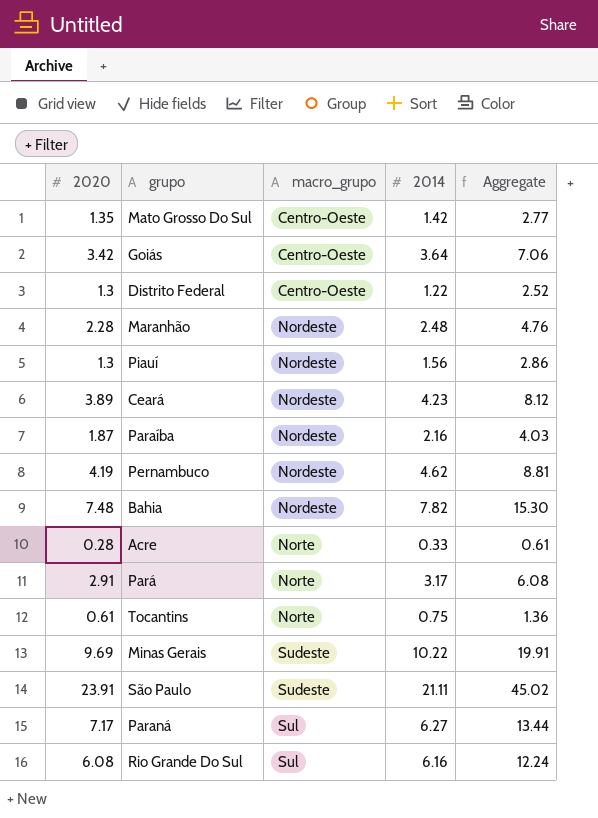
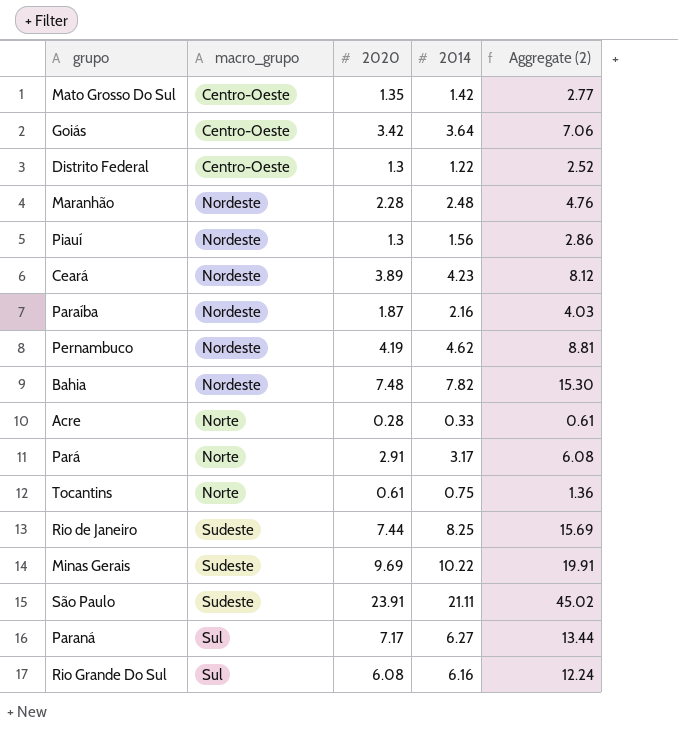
column 2020 | position: 1 -> 3
column name: Aggregate -> Aggregate (2)
row Rio de Janeiro: none -> Sudeste | 7.44 | 8.25 | 15.69

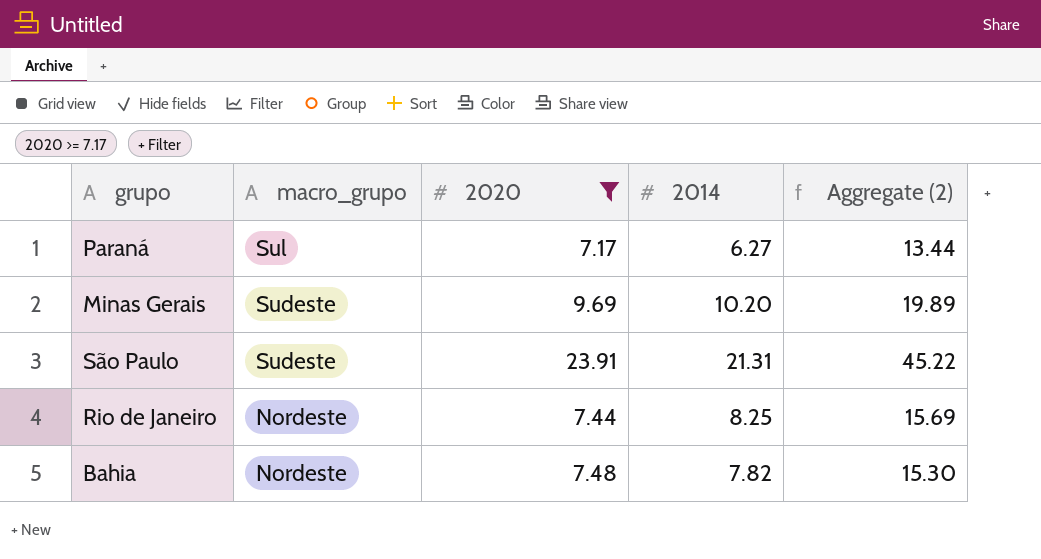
filter: none -> 2020 >= 7.17
row order: macro_grupo ascending -> macro_grupo descending
Minas Gerais | 2014: 10.22 -> 10.20
Minas Gerais | Aggregate (2): 19.91 -> 19.89
São Paulo | 2014: 21.11 -> 21.31
São Paulo | Aggregate (2): 45.02 -> 45.22
Rio de Janeiro | macro_grupo: Sudeste -> Nordeste

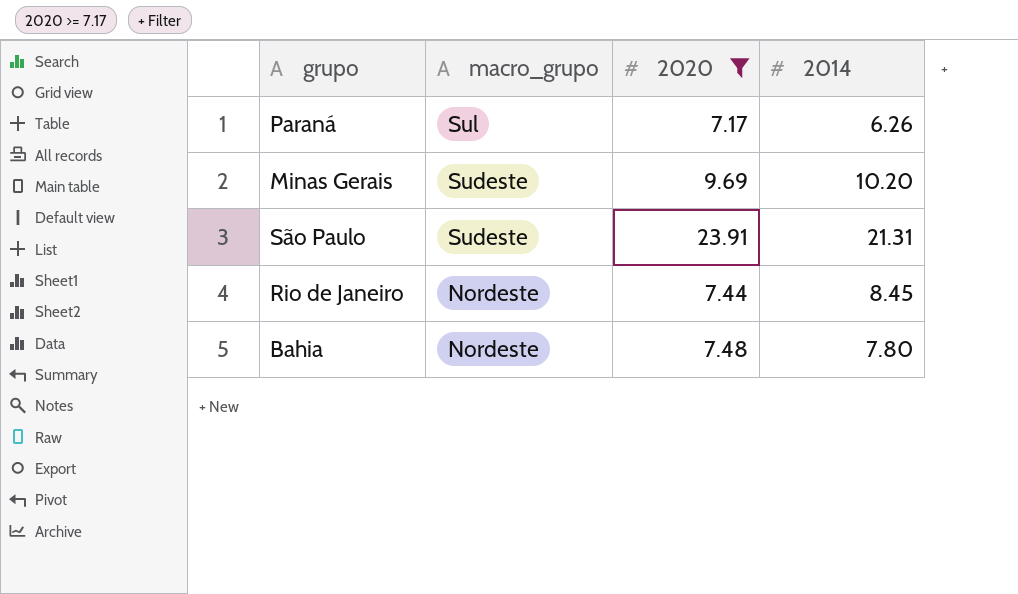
column Aggregate (2) | formula: [2020] + [2014] -> none
Paraná | 2014: 6.27 -> 6.26
Rio de Janeiro | 2014: 8.25 -> 8.45
Bahia | 2014: 7.82 -> 7.80

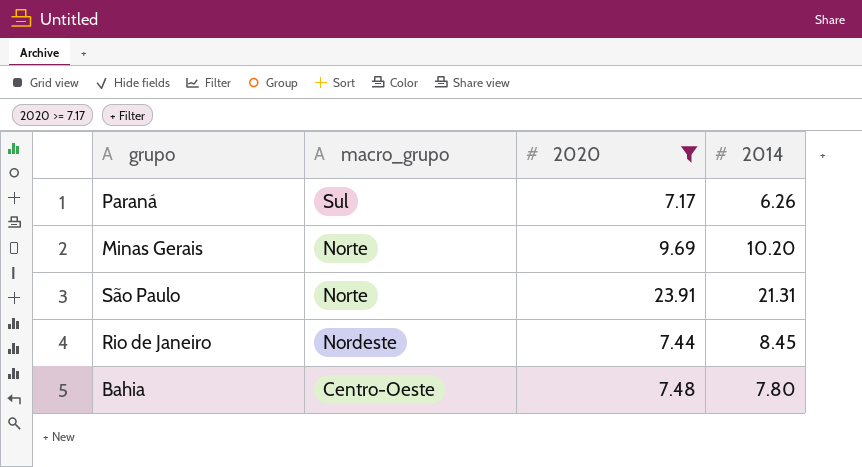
Minas Gerais | macro_grupo: Sudeste -> Norte
São Paulo | macro_grupo: Sudeste -> Norte
Bahia | macro_grupo: Nordeste -> Centro-Oeste

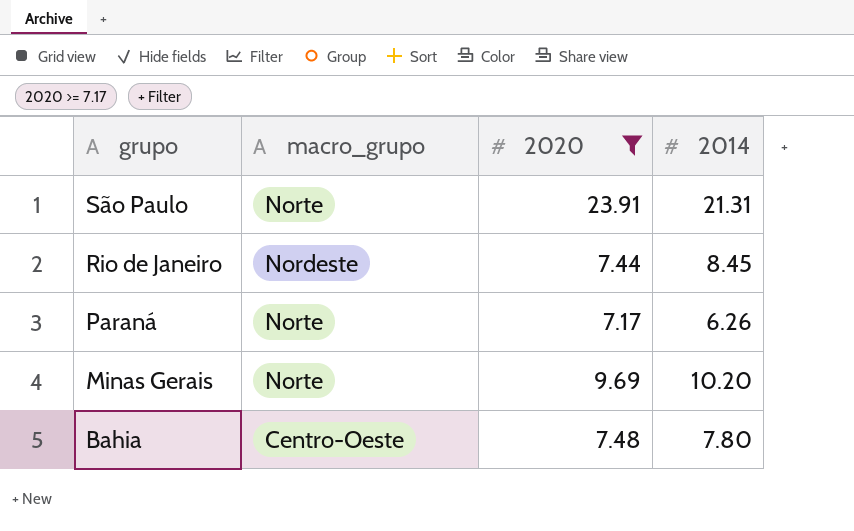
row order: macro_grupo descending -> grupo descending
Paraná | macro_grupo: Sul -> Norte

